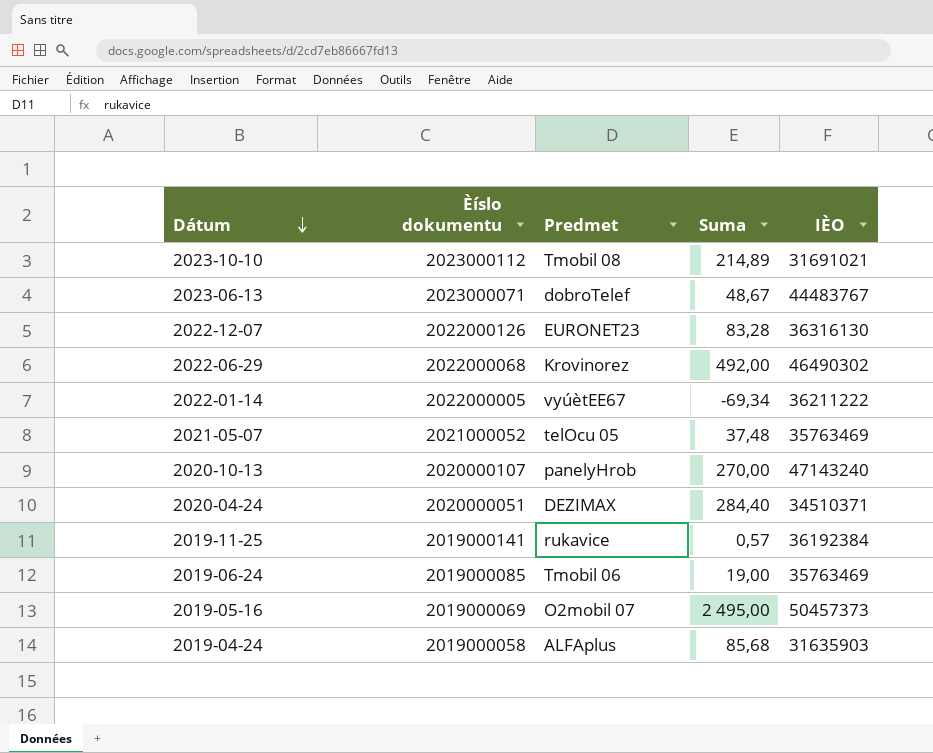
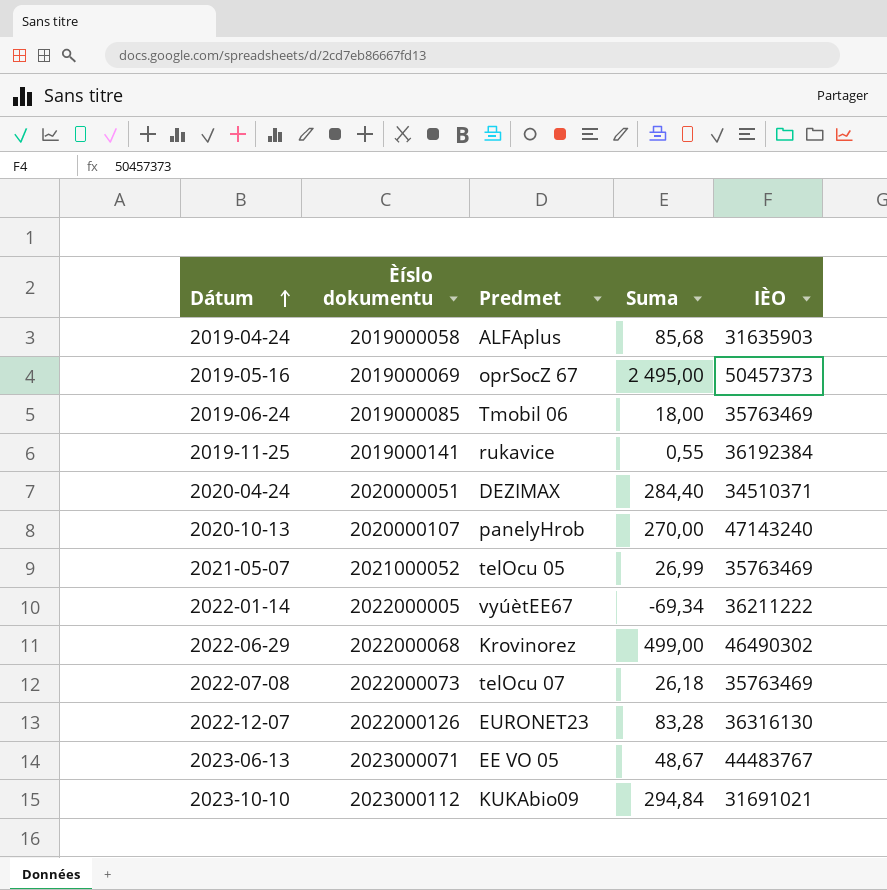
row order: Dátum descending -> Dátum ascending
2019-05-16 | Predmet: O2mobil 07 -> oprSocZ 67
2019-06-24 | Suma: 19,00 -> 18,00
2019-11-25 | Suma: 0,57 -> 0,55
2021-05-07 | Suma: 37,48 -> 26,99
2022-06-29 | Suma: 492,00 -> 499,00
row 2022-07-08: none -> 2022000073 | telOcu 07 | 26,18 | 35763469
2023-06-13 | Predmet: dobroTelef -> EE VO 05
2023-10-10 | Predmet: Tmobil 08 -> KUKAbio09
2023-10-10 | Suma: 214,89 -> 294,84

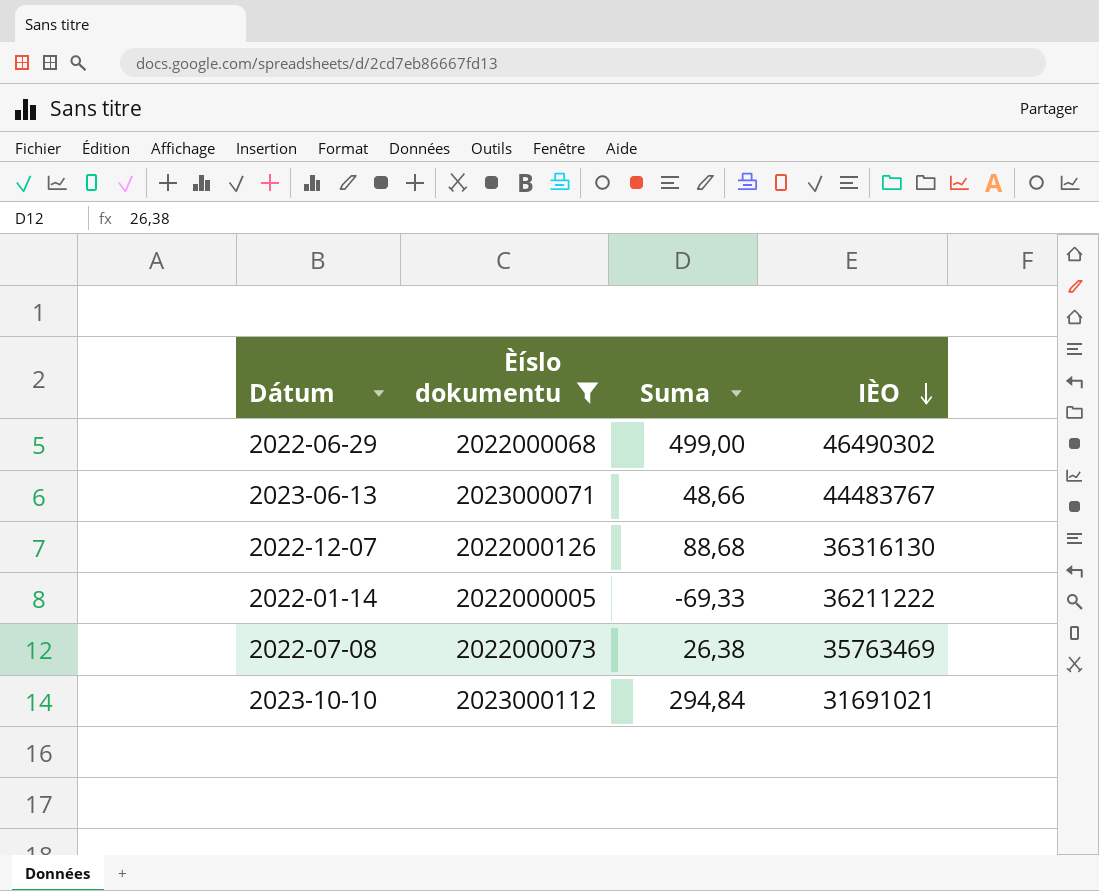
filter: none -> Èíslo dokumentu >= 2022000005
row order: Dátum ascending -> IÈO descending
column Predmet | position: 3 -> none
2023-06-13 | Suma: 48,67 -> 48,66
2022-12-07 | Suma: 83,28 -> 88,68
2022-01-14 | Suma: -69,34 -> -69,33
2022-07-08 | Suma: 26,18 -> 26,38

